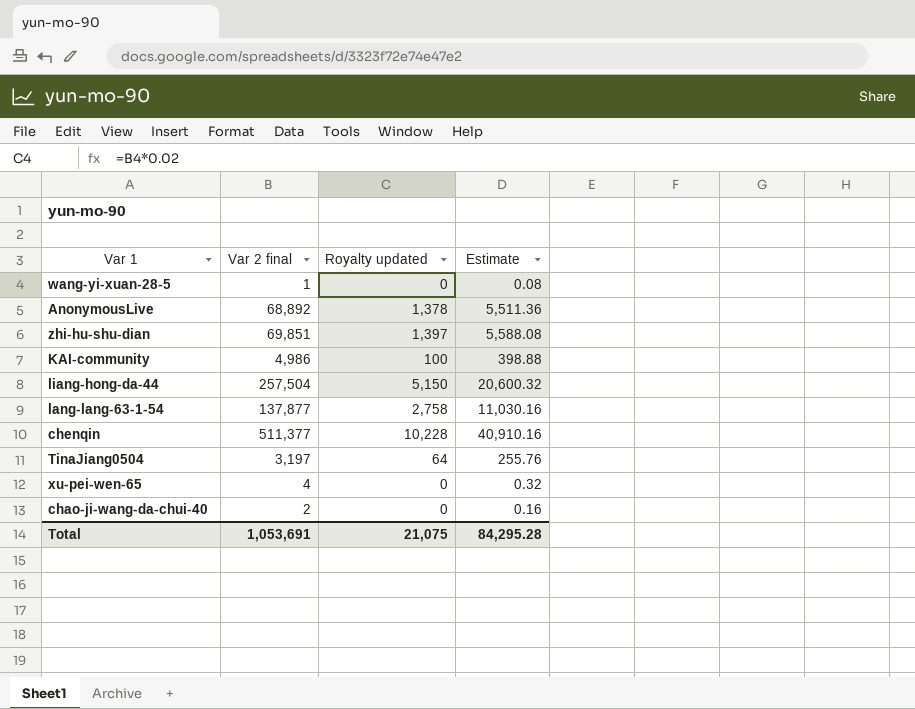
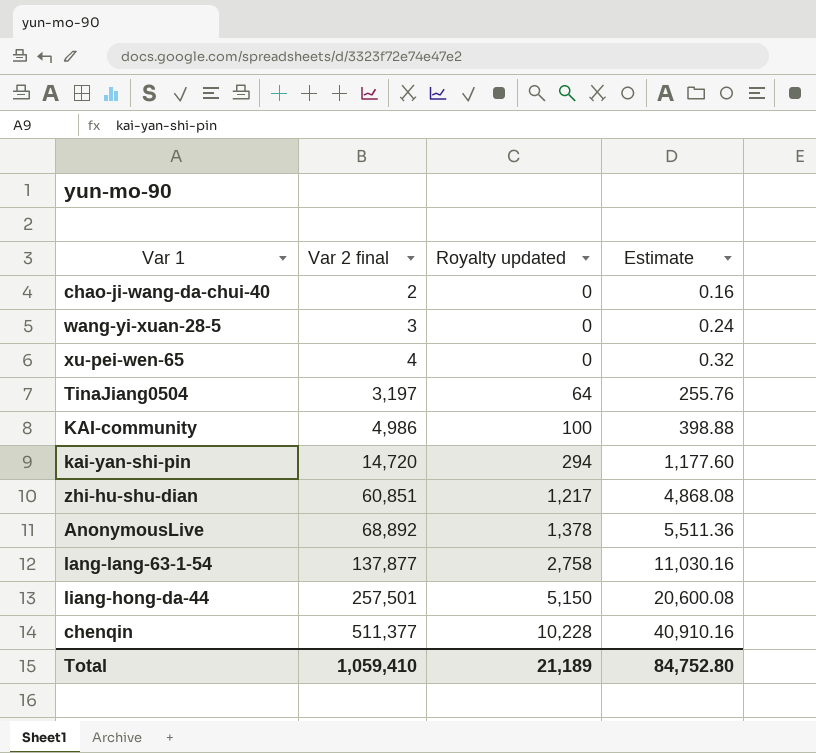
row order: none -> Var 2 final ascending
wang-yi-xuan-28-5 | Var 2 final: 1 -> 3
wang-yi-xuan-28-5 | Estimate: 0.08 -> 0.24
row kai-yan-shi-pin: none -> 14,720 | 294 | 1,177.60
zhi-hu-shu-dian | Var 2 final: 69,851 -> 60,851
zhi-hu-shu-dian | Royalty updated: 1,397 -> 1,217
zhi-hu-shu-dian | Estimate: 5,588.08 -> 4,868.08
liang-hong-da-44 | Var 2 final: 257,504 -> 257,501
liang-hong-da-44 | Estimate: 20,600.32 -> 20,600.08
Total | Var 2 final: 1,053,691 -> 1,059,410
Total | Royalty updated: 21,075 -> 21,189
Total | Estimate: 84,295.28 -> 84,752.80

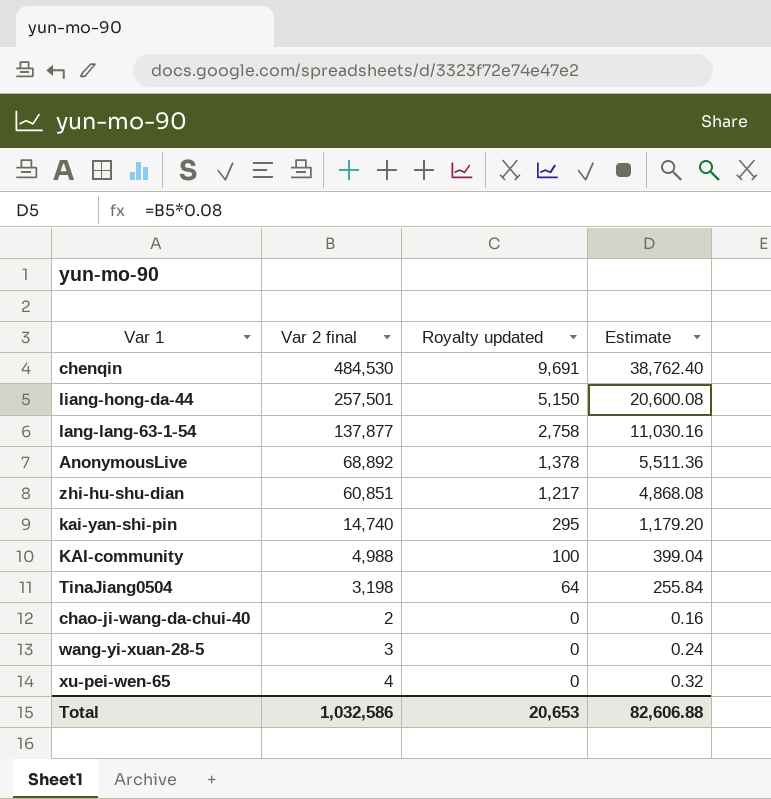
row order: Var 2 final ascending -> Royalty updated descending
chenqin | Var 2 final: 511,377 -> 484,530
chenqin | Royalty updated: 10,228 -> 9,691
chenqin | Estimate: 40,910.16 -> 38,762.40
kai-yan-shi-pin | Var 2 final: 14,720 -> 14,740
kai-yan-shi-pin | Royalty updated: 294 -> 295
kai-yan-shi-pin | Estimate: 1,177.60 -> 1,179.20
KAI-community | Var 2 final: 4,986 -> 4,988
KAI-community | Estimate: 398.88 -> 399.04
TinaJiang0504 | Var 2 final: 3,197 -> 3,198
TinaJiang0504 | Estimate: 255.76 -> 255.84
Total | Var 2 final: 1,059,410 -> 1,032,586
Total | Royalty updated: 21,189 -> 20,653
Total | Estimate: 84,752.80 -> 82,606.88

